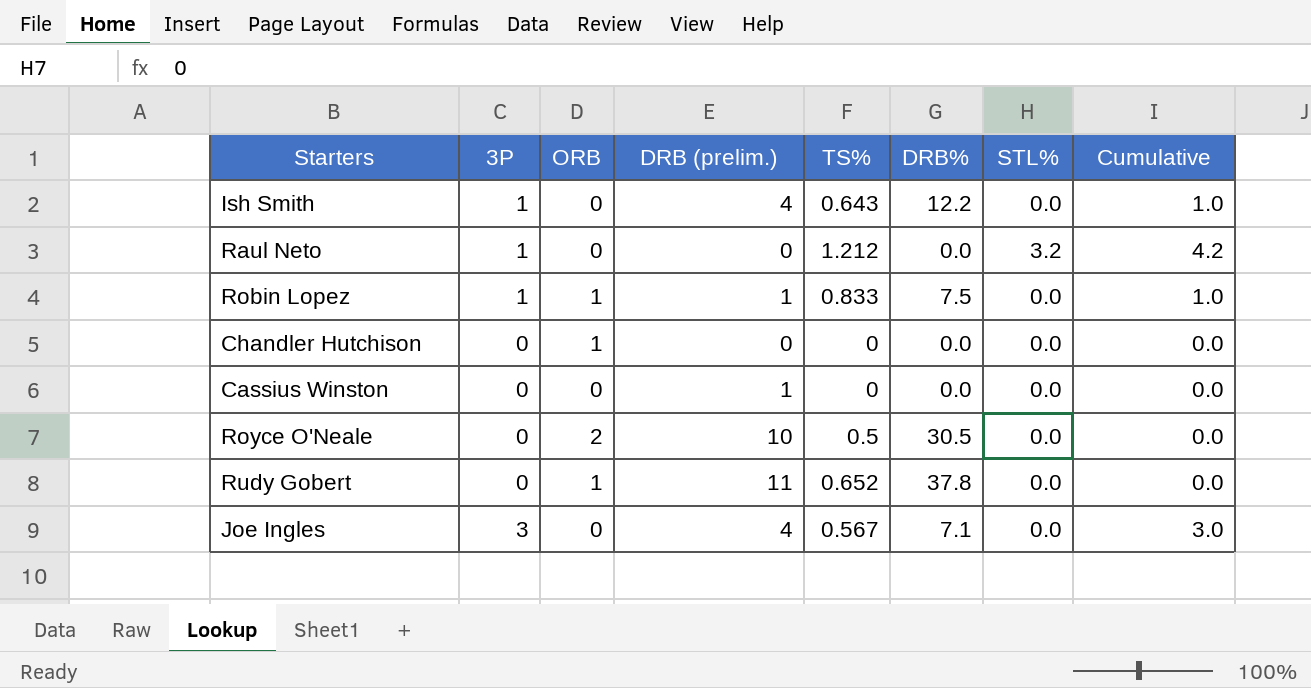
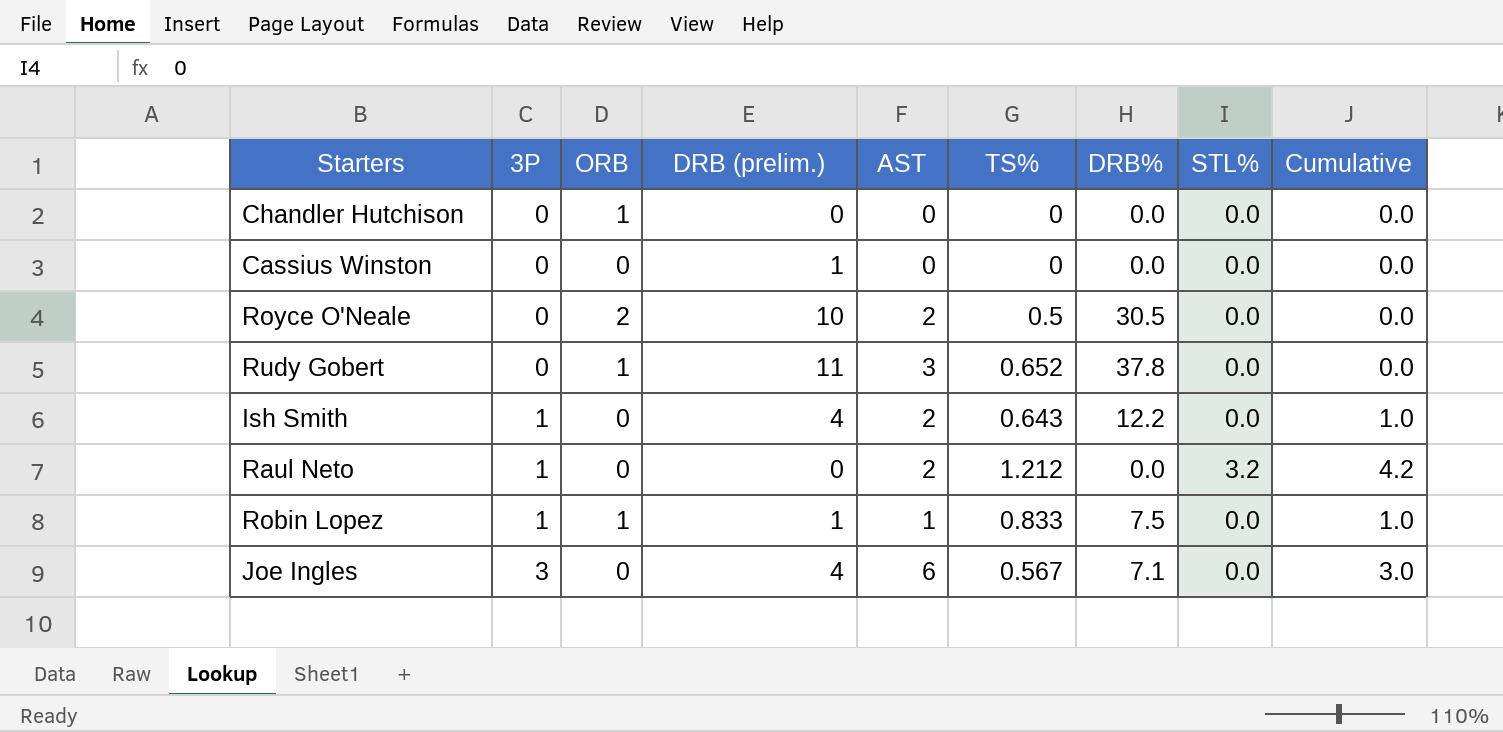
row order: none -> 3P ascending
column AST | position: none -> 5

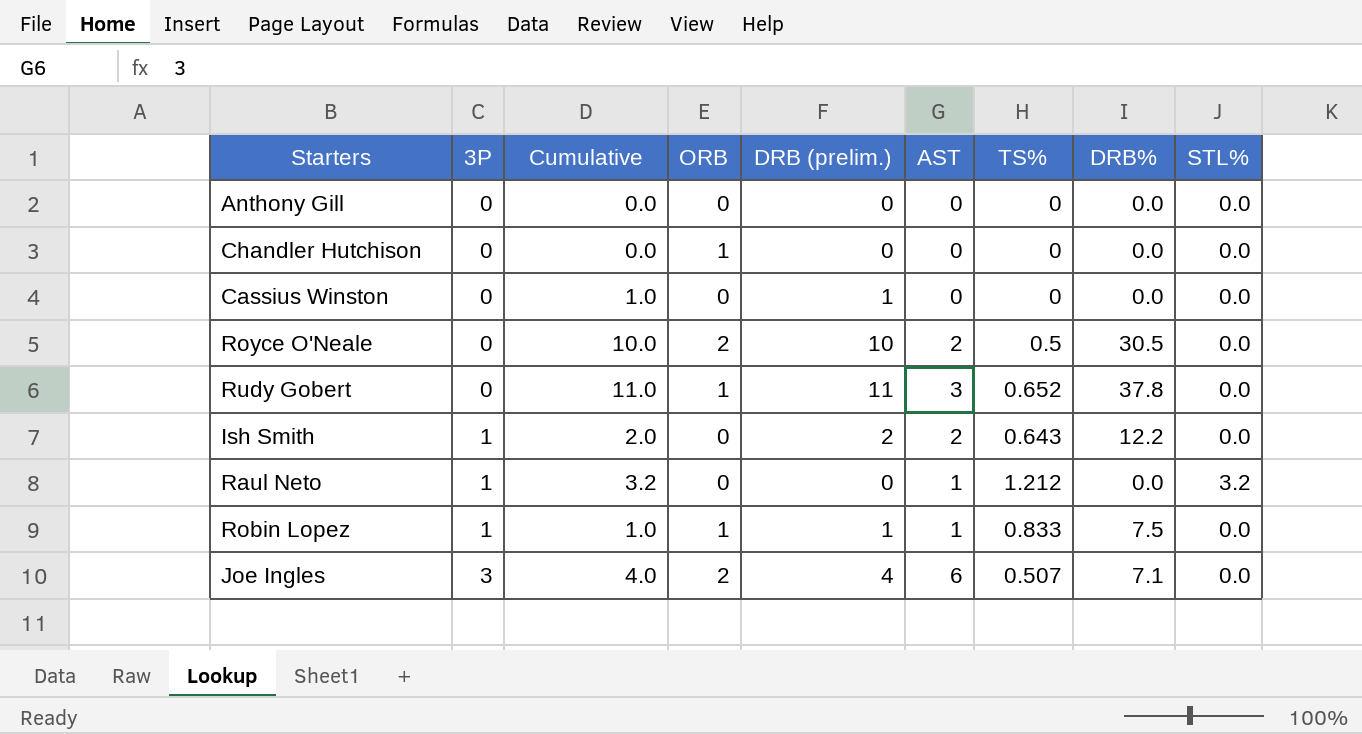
column Cumulative | formula: [3P] + [STL%] -> [DRB (prelim.)] + [STL%]
column Cumulative | position: 9 -> 3
row Anthony Gill: none -> 0 | 0.0 | 0 | 0 | 0 | 0 | 0.0 | 0.0
Ish Smith | DRB (prelim.): 4 -> 2
Raul Neto | AST: 2 -> 1
Joe Ingles | ORB: 0 -> 2
Joe Ingles | TS%: 0.567 -> 0.507

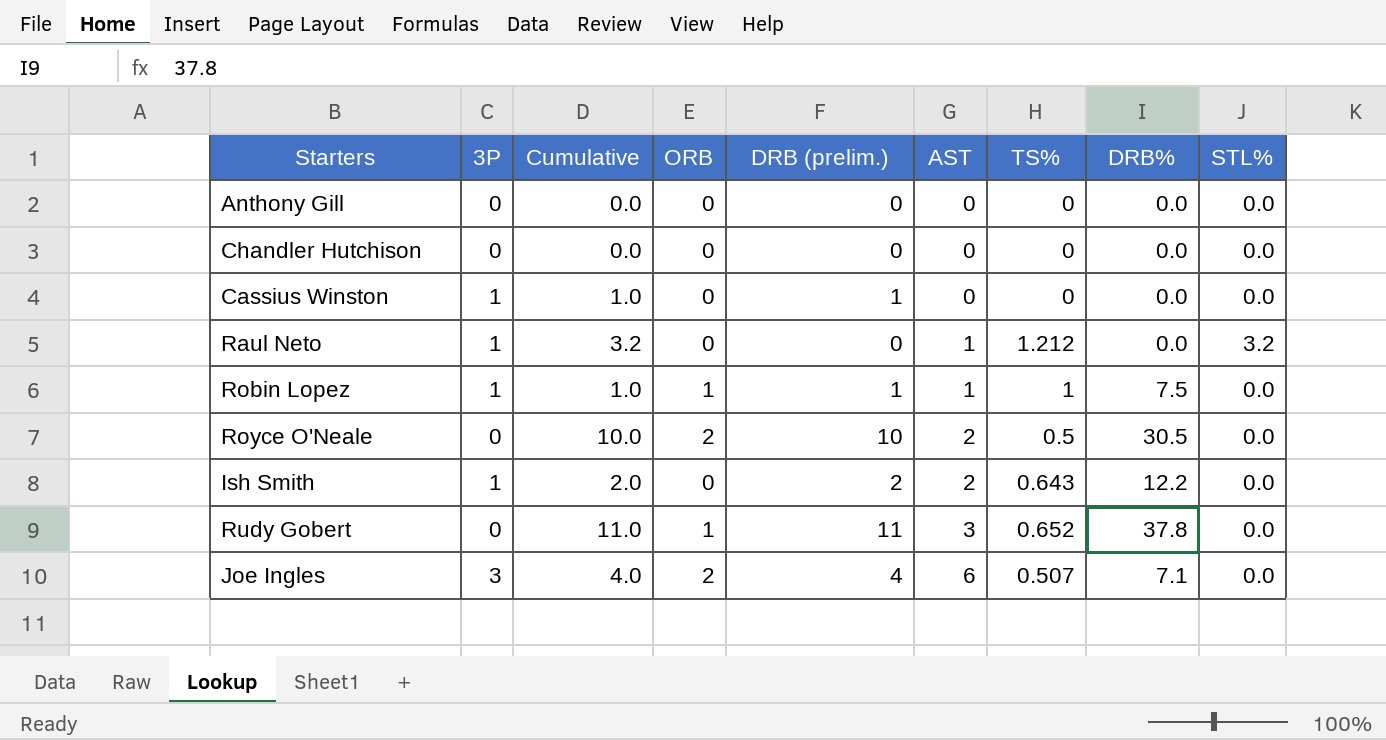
row order: 3P ascending -> AST ascending
Chandler Hutchison | ORB: 1 -> 0
Cassius Winston | 3P: 0 -> 1
Robin Lopez | TS%: 0.833 -> 1

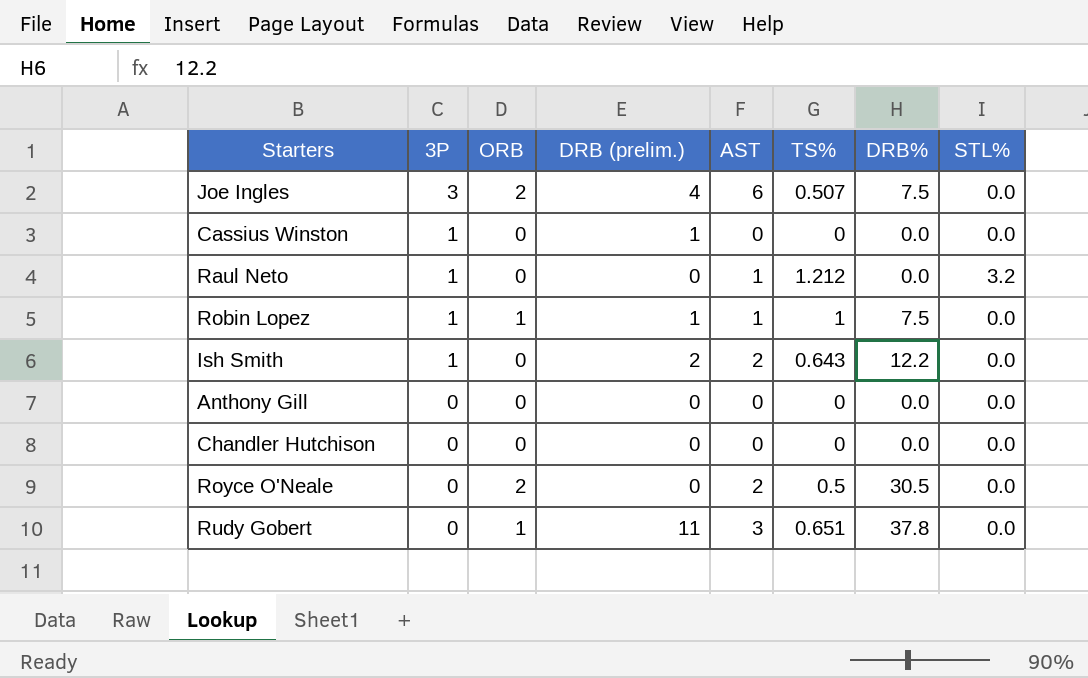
row order: AST ascending -> 3P descending
column Cumulative | formula: [DRB (prelim.)] + [STL%] -> none
Joe Ingles | DRB%: 7.1 -> 7.5
Royce O'Neale | DRB (prelim.): 10 -> 0
Rudy Gobert | TS%: 0.652 -> 0.651

